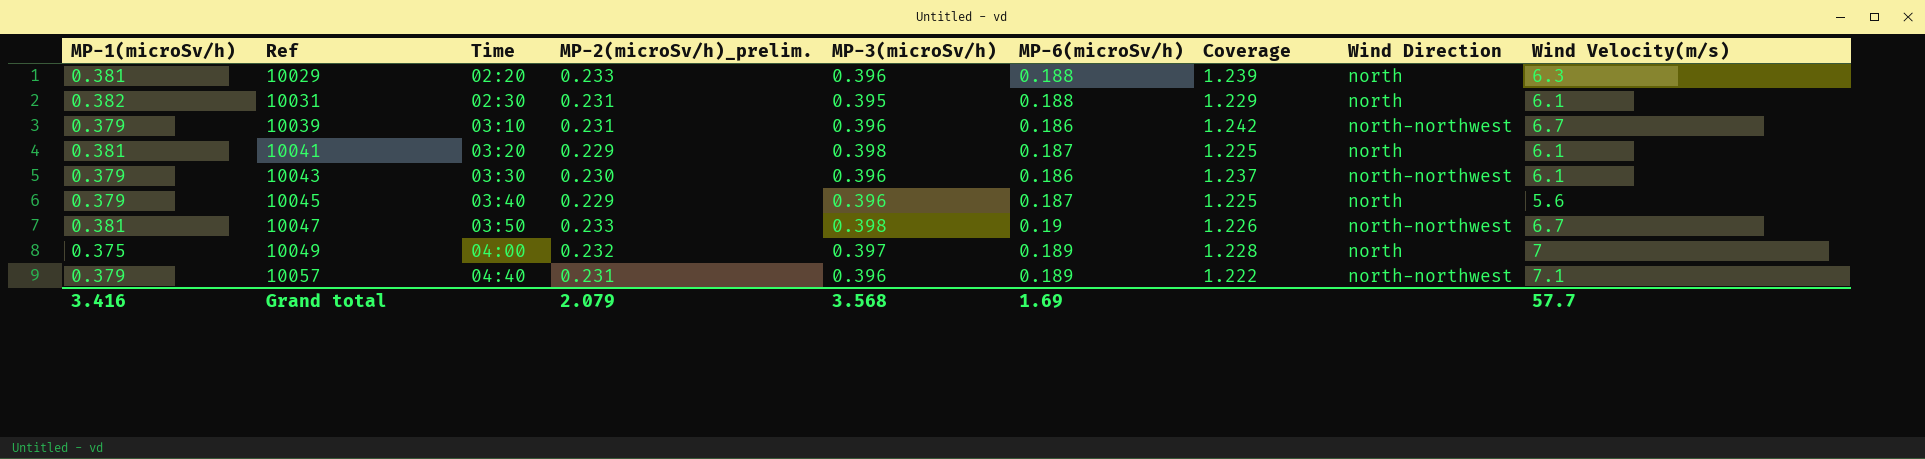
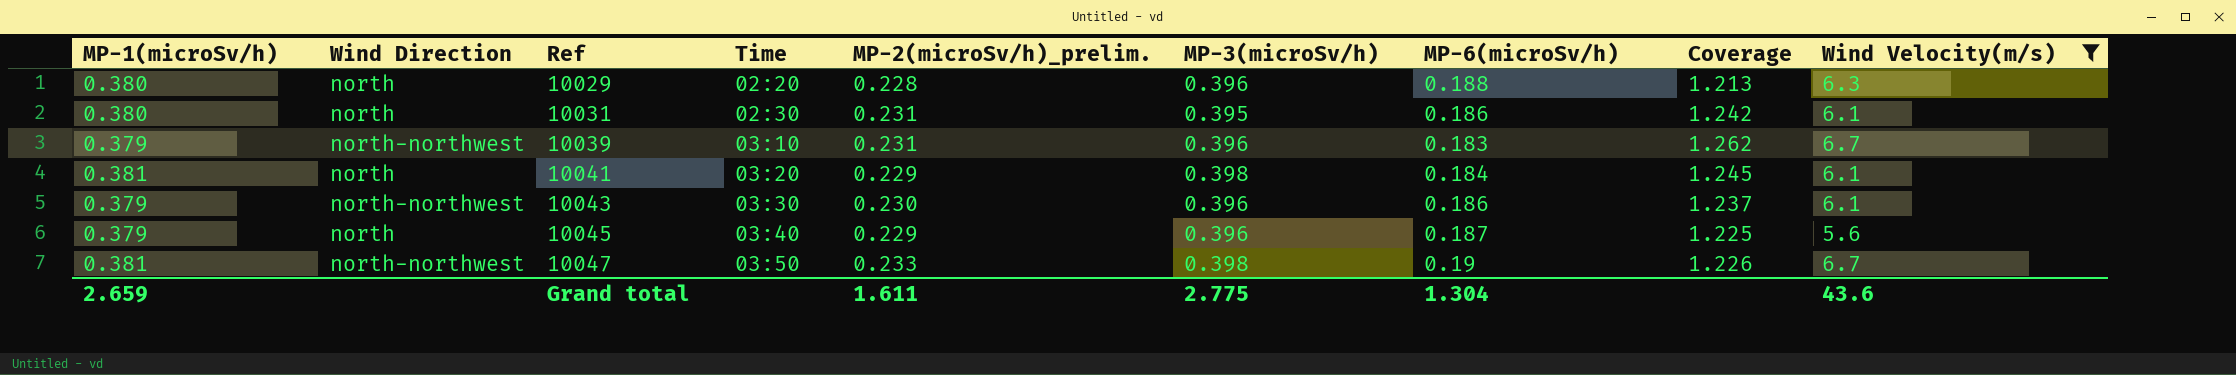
filter: none -> Wind Velocity(m/s) <= 6.7
column Wind Direction | position: 8 -> 2
10029 | MP-1(microSv/h): 0.381 -> 0.380
10029 | MP-2(microSv/h)_prelim.: 0.233 -> 0.228
10029 | Coverage: 1.239 -> 1.213
10031 | MP-1(microSv/h): 0.382 -> 0.380
10031 | MP-6(microSv/h): 0.188 -> 0.186
10031 | Coverage: 1.229 -> 1.242
10039 | MP-6(microSv/h): 0.186 -> 0.183
10039 | Coverage: 1.242 -> 1.262
10041 | MP-6(microSv/h): 0.187 -> 0.184
10041 | Coverage: 1.225 -> 1.245
Grand total | MP-1(microSv/h): 3.416 -> 2.659
Grand total | MP-2(microSv/h)_prelim.: 2.079 -> 1.611
Grand total | MP-3(microSv/h): 3.568 -> 2.775
Grand total | MP-6(microSv/h): 1.69 -> 1.304
Grand total | Wind Velocity(m/s): 57.7 -> 43.6

